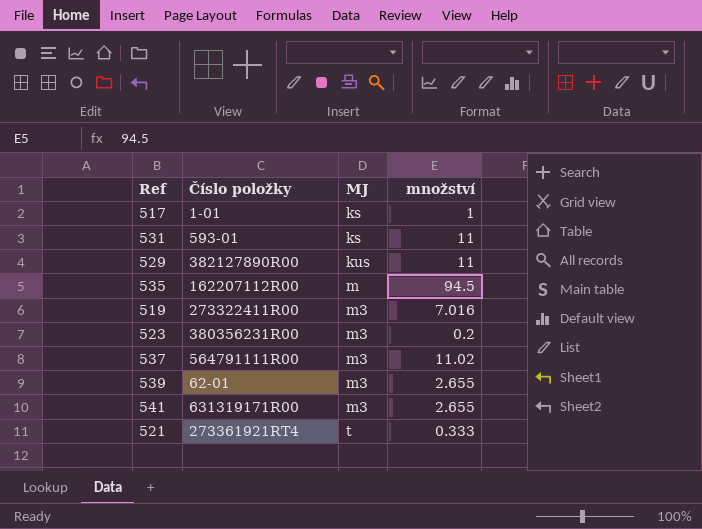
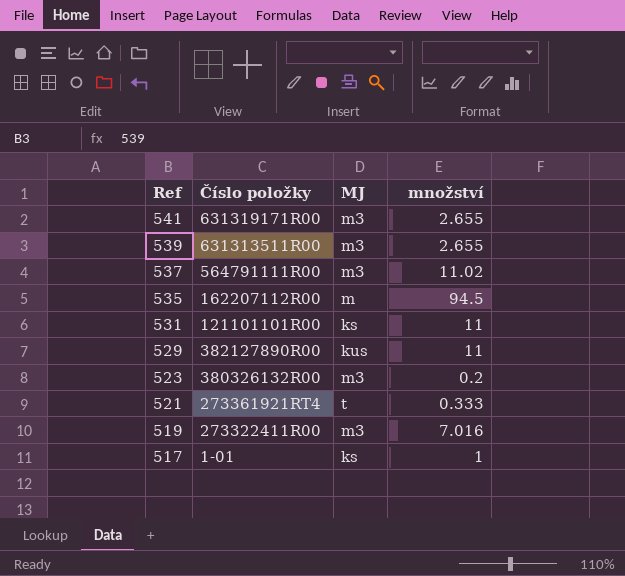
row order: MJ ascending -> Ref descending
539 | Číslo položky: 62-01 -> 631313511R00
531 | Číslo položky: 593-01 -> 121101101R00
523 | Číslo položky: 380356231R00 -> 380326132R00

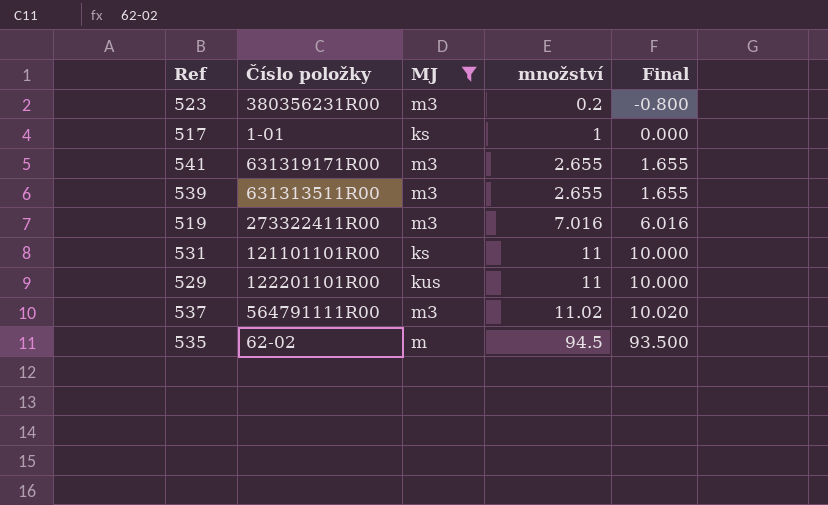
filter: none -> MJ != t
row order: Ref descending -> množství ascending
column Final | formula: none -> [množství] - 1
523 | Číslo položky: 380326132R00 -> 380356231R00
529 | Číslo položky: 382127890R00 -> 122201101R00
535 | Číslo položky: 162207112R00 -> 62-02

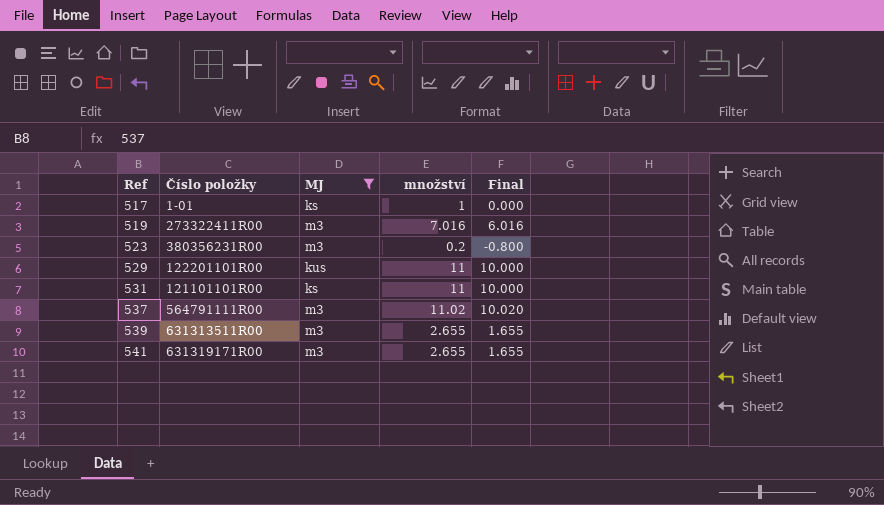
row order: množství ascending -> Ref ascending
row 535: 62-02 | m | 94.5 | 93.500 -> none

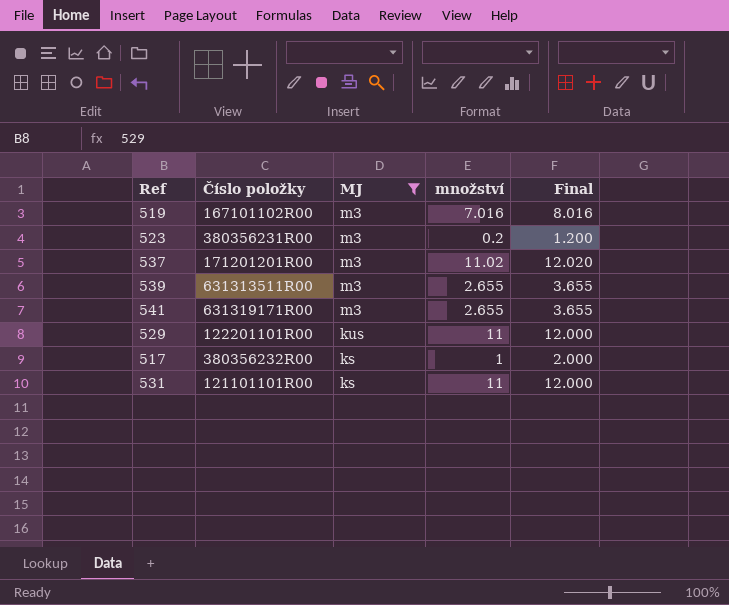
row order: Ref ascending -> MJ descending
column Final | formula: [množství] - 1 -> [množství] + 1
519 | Číslo položky: 273322411R00 -> 167101102R00
537 | Číslo položky: 564791111R00 -> 171201201R00
517 | Číslo položky: 1-01 -> 380356232R00

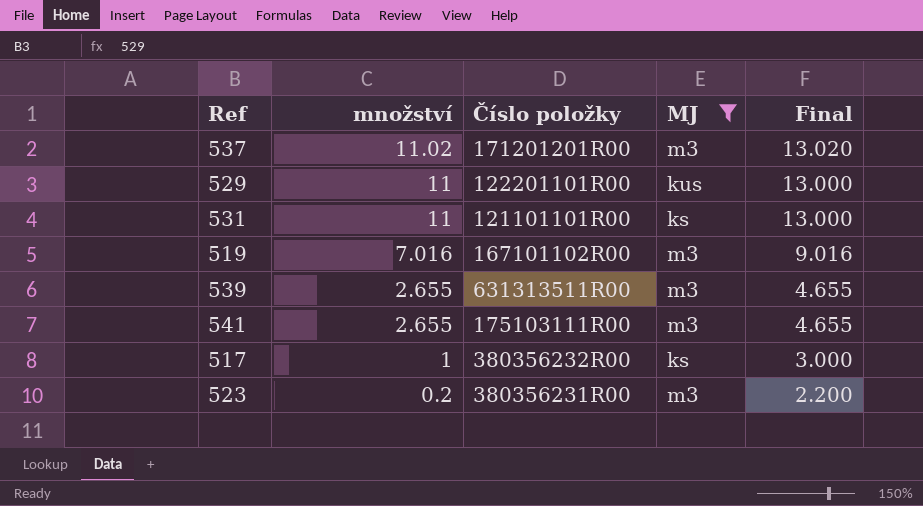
row order: MJ descending -> množství descending
column množství | position: 4 -> 2
column Final | formula: [množství] + 1 -> [množství] + 2
541 | Číslo položky: 631319171R00 -> 175103111R00

